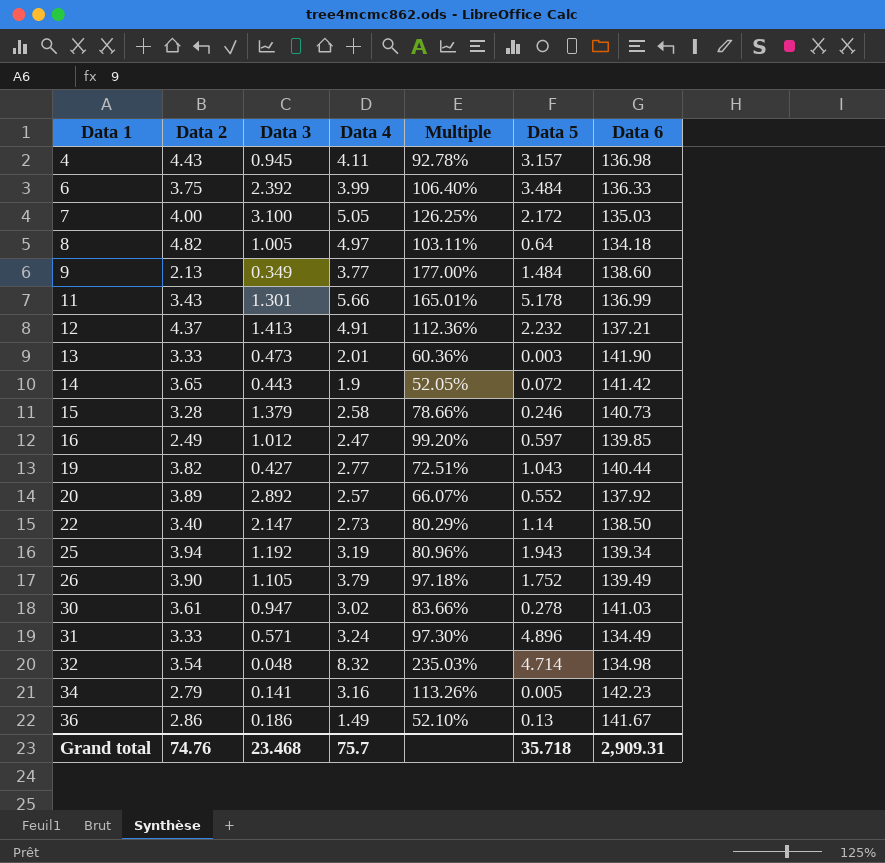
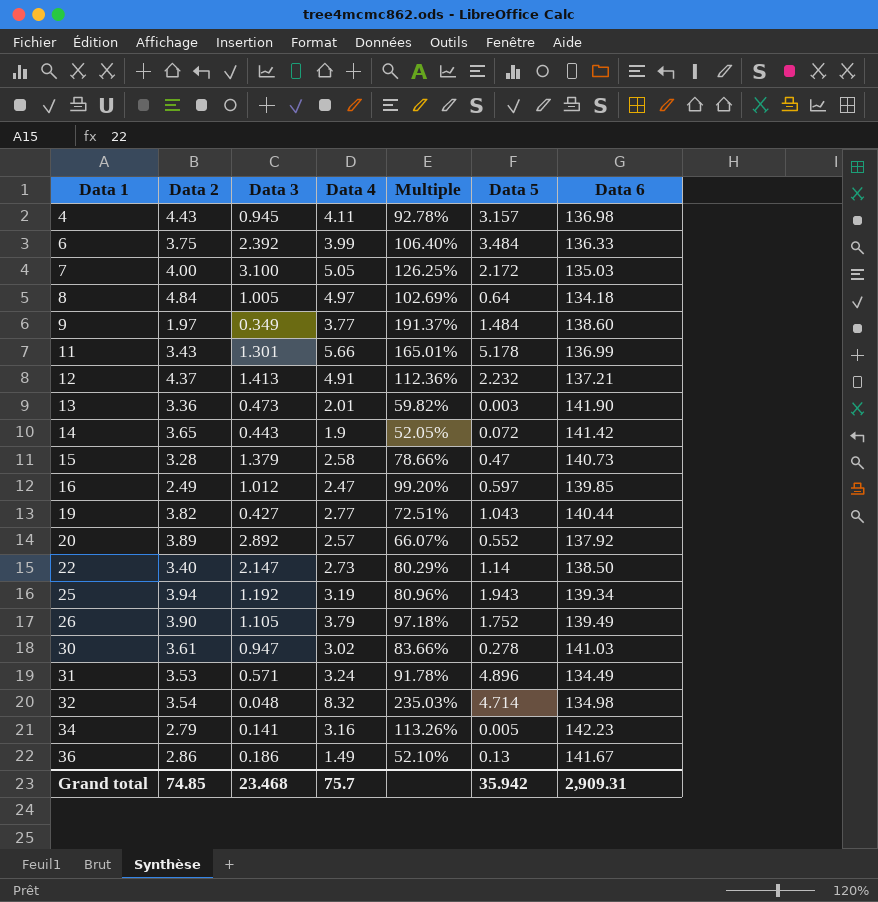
8 | Data 2: 4.82 -> 4.84
8 | Multiple: 103.11% -> 102.69%
9 | Data 2: 2.13 -> 1.97
9 | Multiple: 177.00% -> 191.37%
13 | Data 2: 3.33 -> 3.36
13 | Multiple: 60.36% -> 59.82%
15 | Data 5: 0.246 -> 0.47
31 | Data 2: 3.33 -> 3.53
31 | Multiple: 97.30% -> 91.78%
Grand total | Data 2: 74.76 -> 74.85
Grand total | Data 5: 35.718 -> 35.942

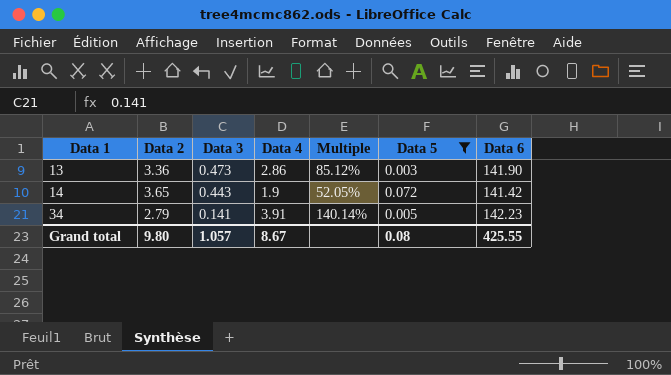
filter: none -> Data 5 <= 0.072
13 | Data 4: 2.01 -> 2.86
13 | Multiple: 59.82% -> 85.12%
34 | Data 4: 3.16 -> 3.91
34 | Multiple: 113.26% -> 140.14%
Grand total | Data 2: 74.85 -> 9.80
Grand total | Data 3: 23.468 -> 1.057
Grand total | Data 4: 75.7 -> 8.67
Grand total | Data 5: 35.942 -> 0.08
Grand total | Data 6: 2,909.31 -> 425.55

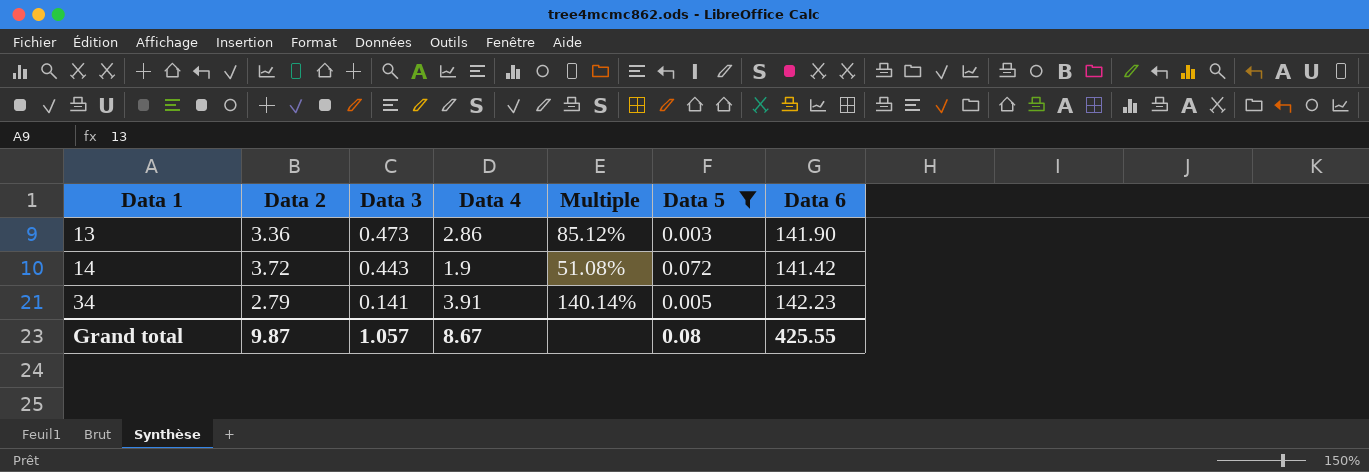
14 | Data 2: 3.65 -> 3.72
14 | Multiple: 52.05% -> 51.08%
Grand total | Data 2: 9.80 -> 9.87

